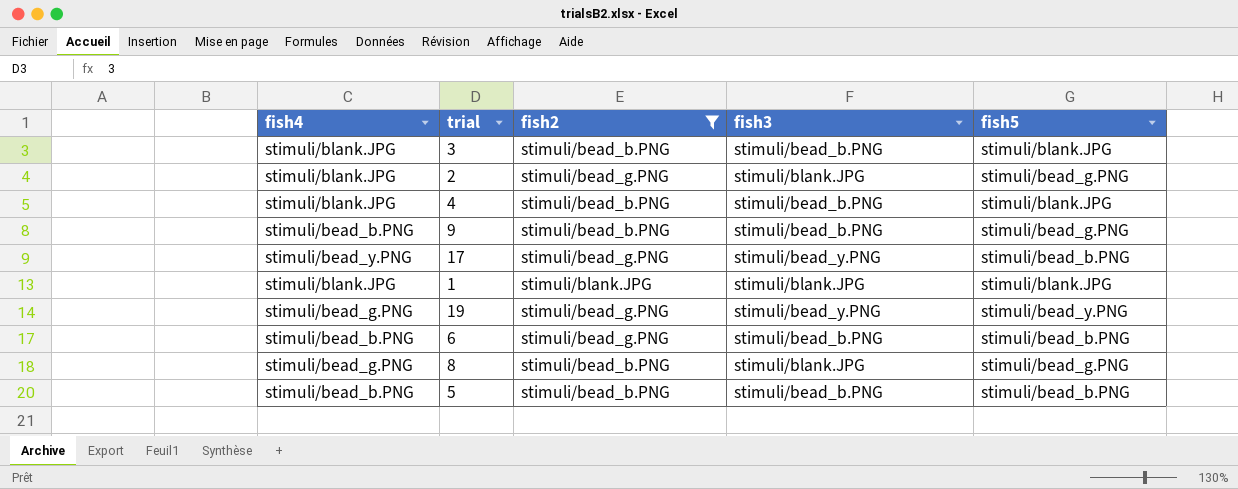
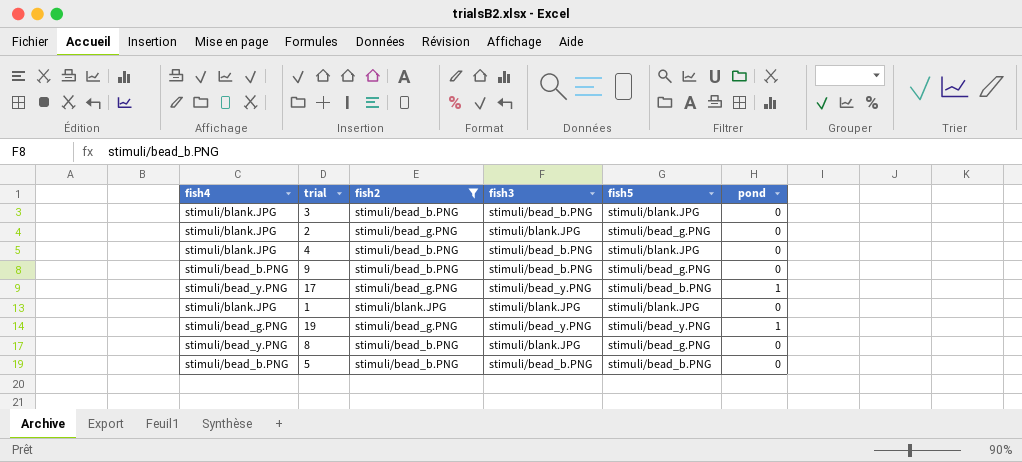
column pond | position: none -> 6
row 6: stimuli/bead_b.PNG | stimuli/bead_g.PNG | stimuli/bead_b.PNG | stimuli/bead_b.PNG -> none
8 | fish4: stimuli/bead_g.PNG -> stimuli/bead_y.PNG

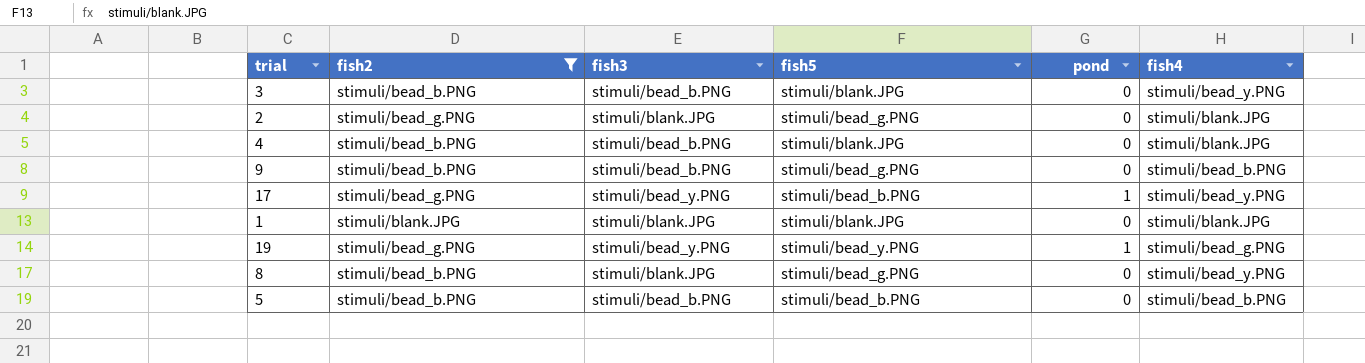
column fish4 | position: 1 -> 6
3 | fish4: stimuli/blank.JPG -> stimuli/bead_y.PNG

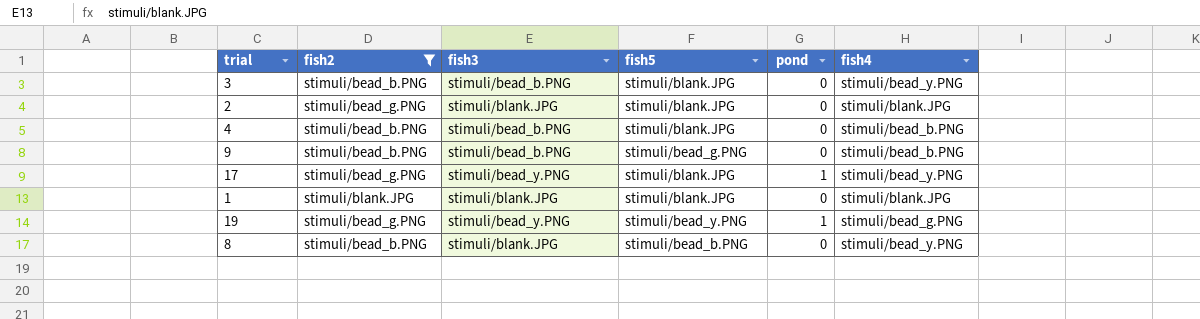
row 5: stimuli/bead_b.PNG | stimuli/bead_b.PNG | stimuli/bead_b.PNG | 0 | stimuli/bead_b.PNG -> none
2 | fish5: stimuli/bead_g.PNG -> stimuli/blank.JPG
4 | fish4: stimuli/blank.JPG -> stimuli/bead_b.PNG
17 | fish5: stimuli/bead_b.PNG -> stimuli/blank.JPG
8 | fish5: stimuli/bead_g.PNG -> stimuli/bead_b.PNG

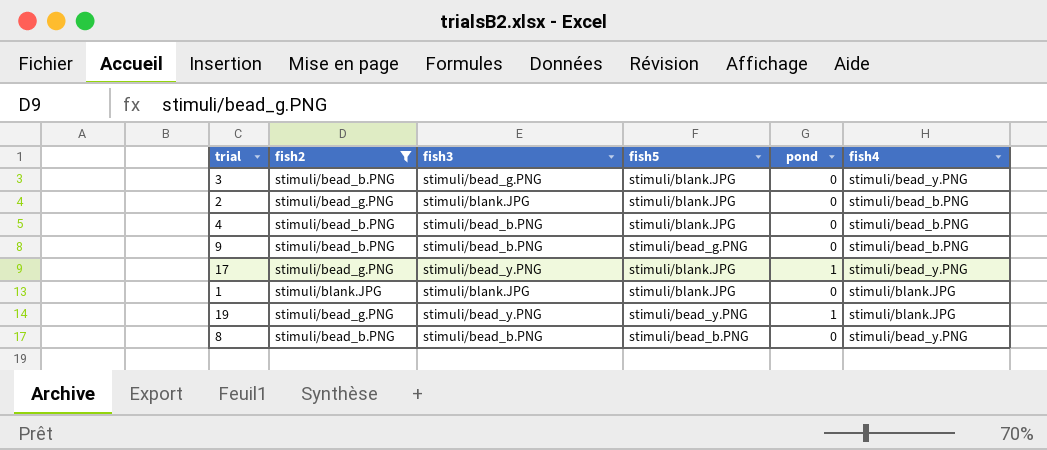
3 | fish3: stimuli/bead_b.PNG -> stimuli/bead_g.PNG
2 | fish4: stimuli/blank.JPG -> stimuli/bead_b.PNG
19 | fish4: stimuli/bead_g.PNG -> stimuli/blank.JPG
8 | fish3: stimuli/blank.JPG -> stimuli/bead_b.PNG

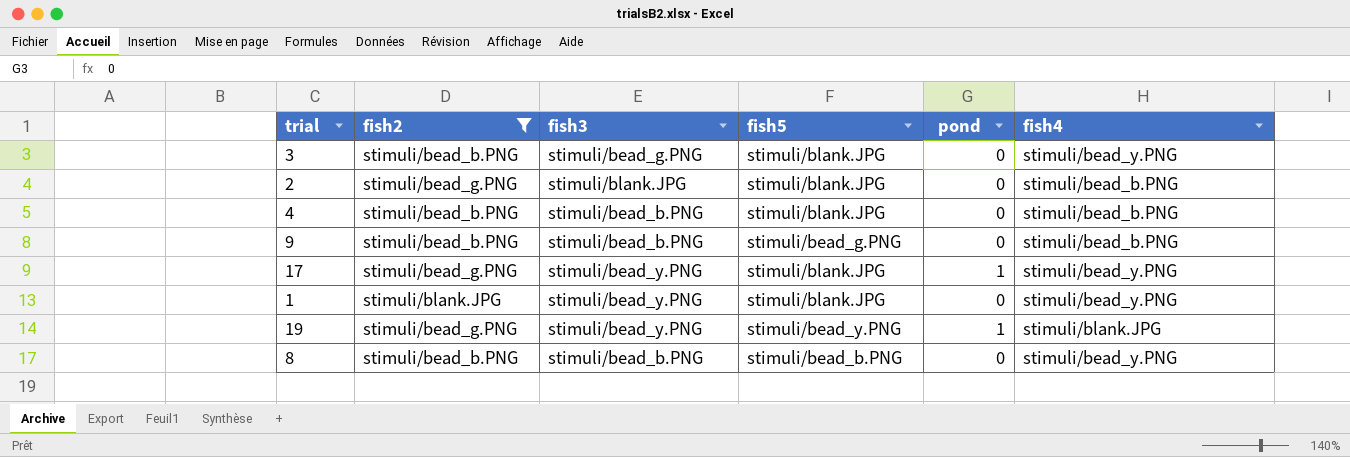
1 | fish3: stimuli/blank.JPG -> stimuli/bead_y.PNG
1 | fish4: stimuli/blank.JPG -> stimuli/bead_y.PNG

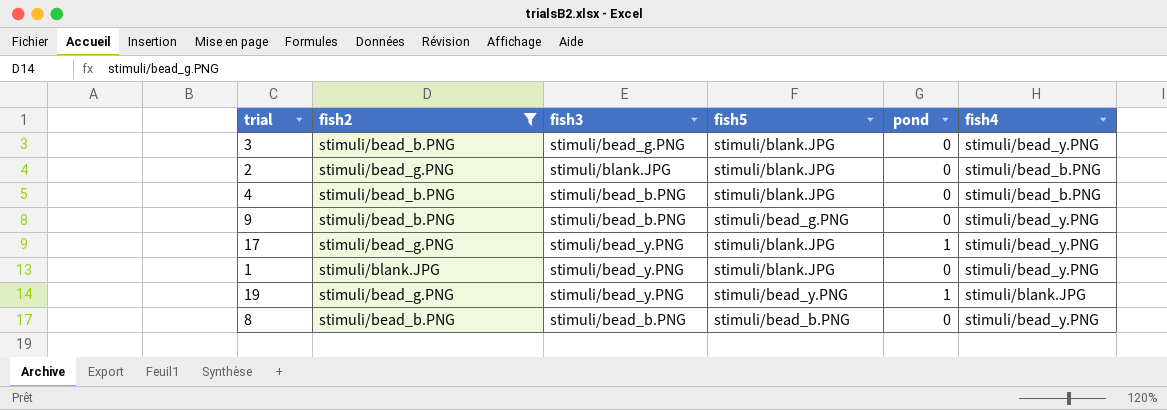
9 | fish4: stimuli/bead_b.PNG -> stimuli/bead_y.PNG

